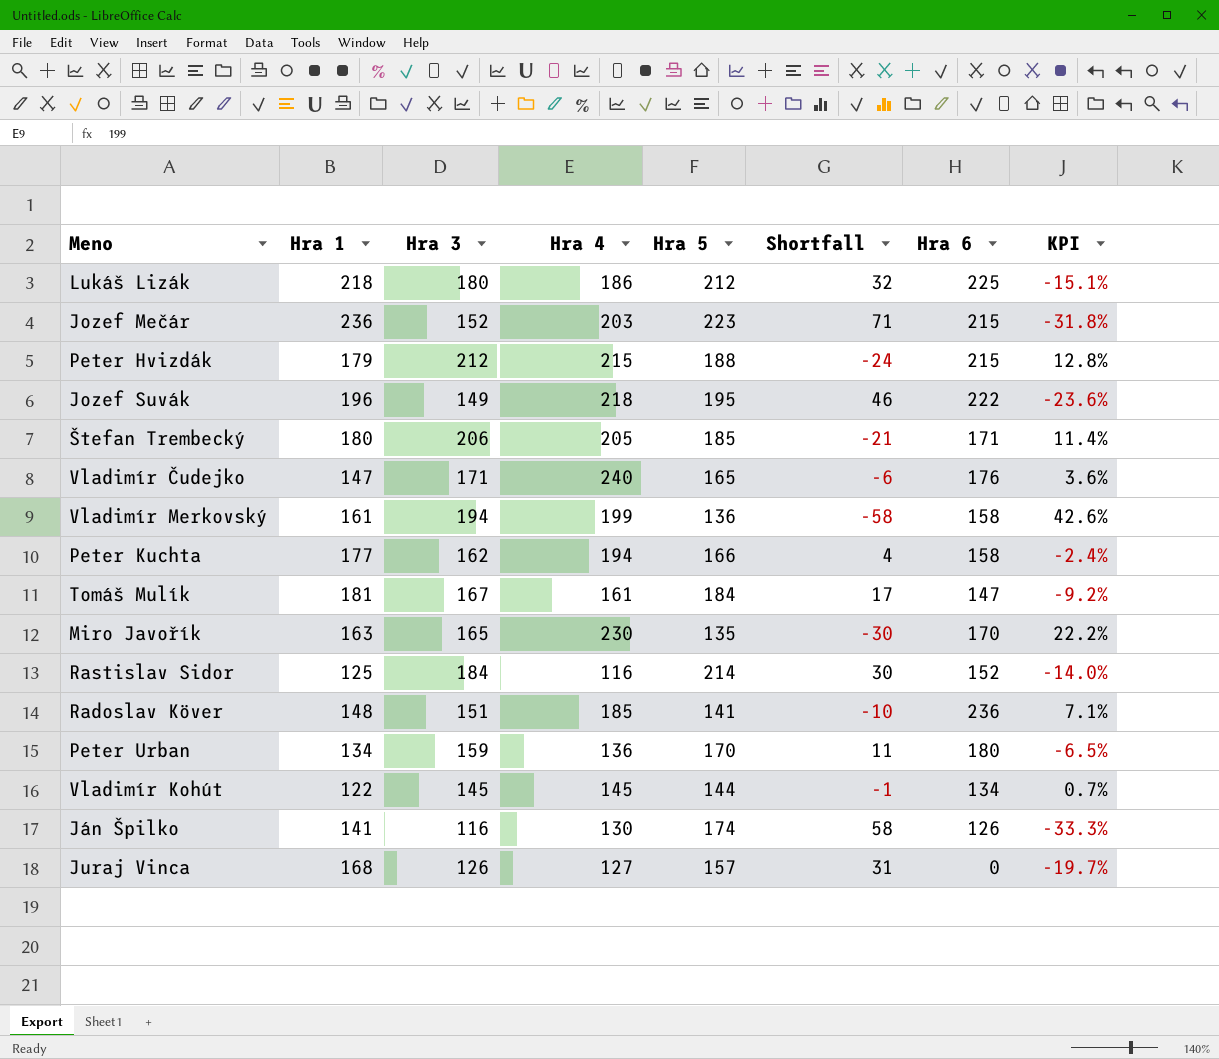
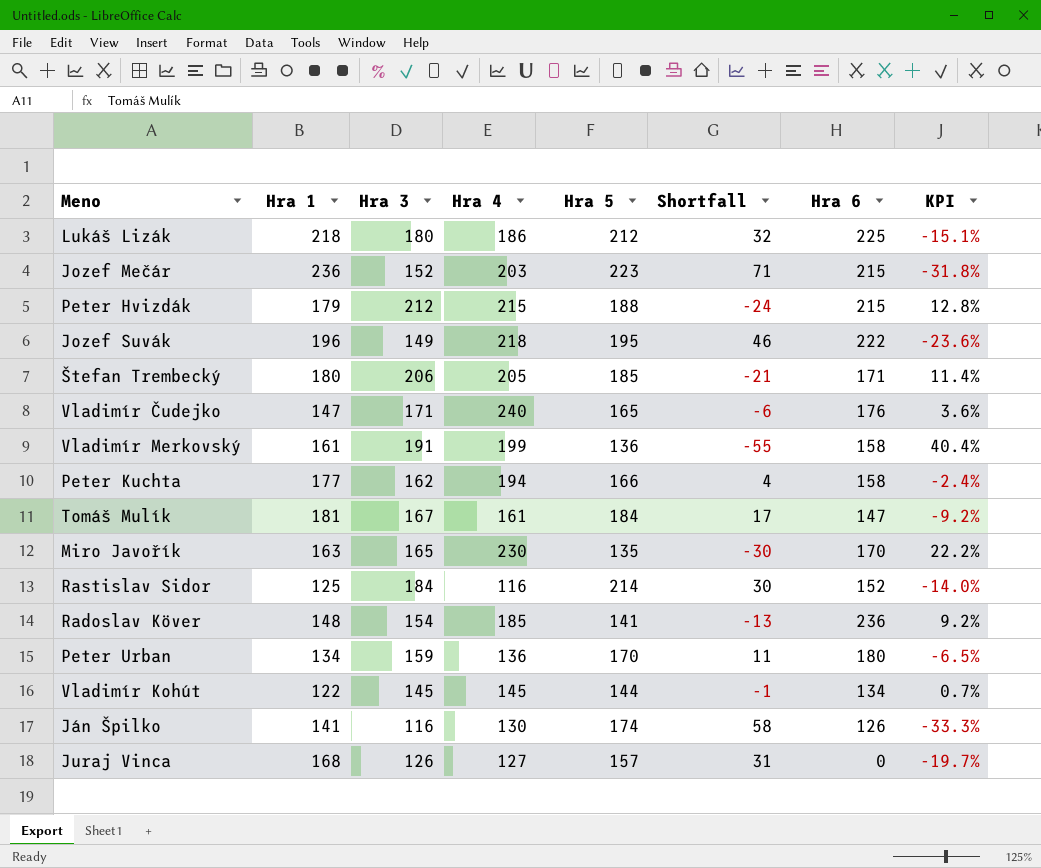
Vladimír Merkovský | Hra 3: 194 -> 191
Vladimír Merkovský | Shortfall: -58 -> -55
Vladimír Merkovský | KPI: 42.6% -> 40.4%
Radoslav Köver | Hra 3: 151 -> 154
Radoslav Köver | Shortfall: -10 -> -13
Radoslav Köver | KPI: 7.1% -> 9.2%

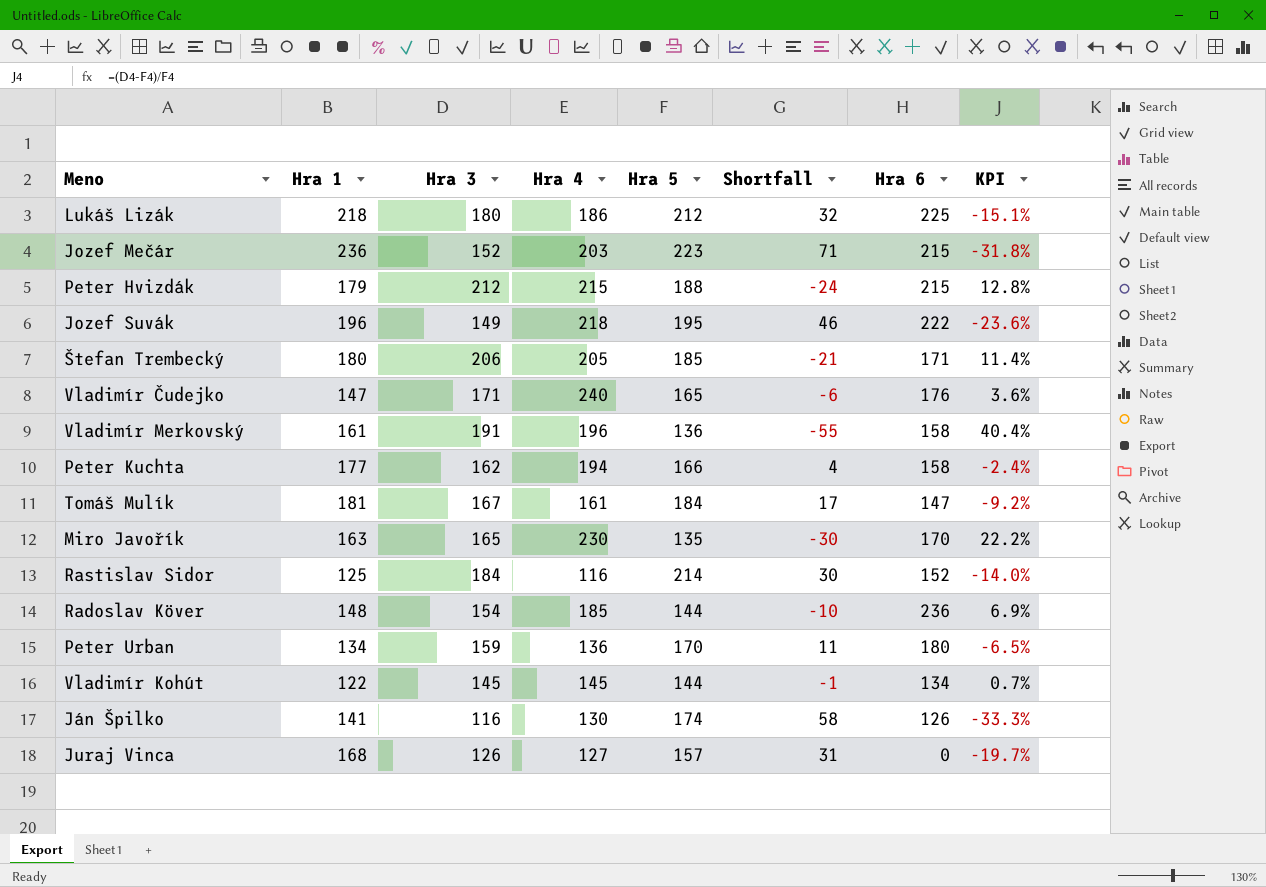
Vladimír Merkovský | Hra 4: 199 -> 196
Radoslav Köver | Hra 5: 141 -> 144
Radoslav Köver | Shortfall: -13 -> -10
Radoslav Köver | KPI: 9.2% -> 6.9%

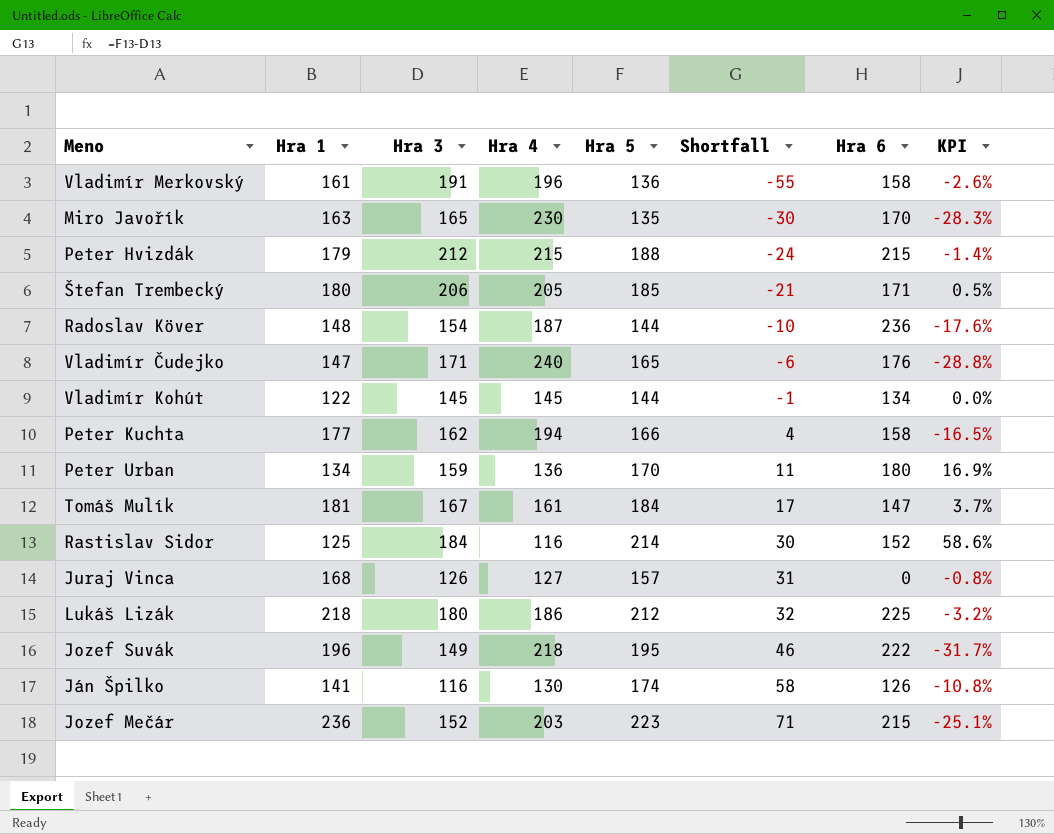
row order: none -> Shortfall ascending
column KPI | formula: ([Hra 3] - [Hra 5]) / [Hra 5] -> ([Hra 3] - [Hra 4]) / [Hra 4]
Radoslav Köver | Hra 4: 185 -> 187

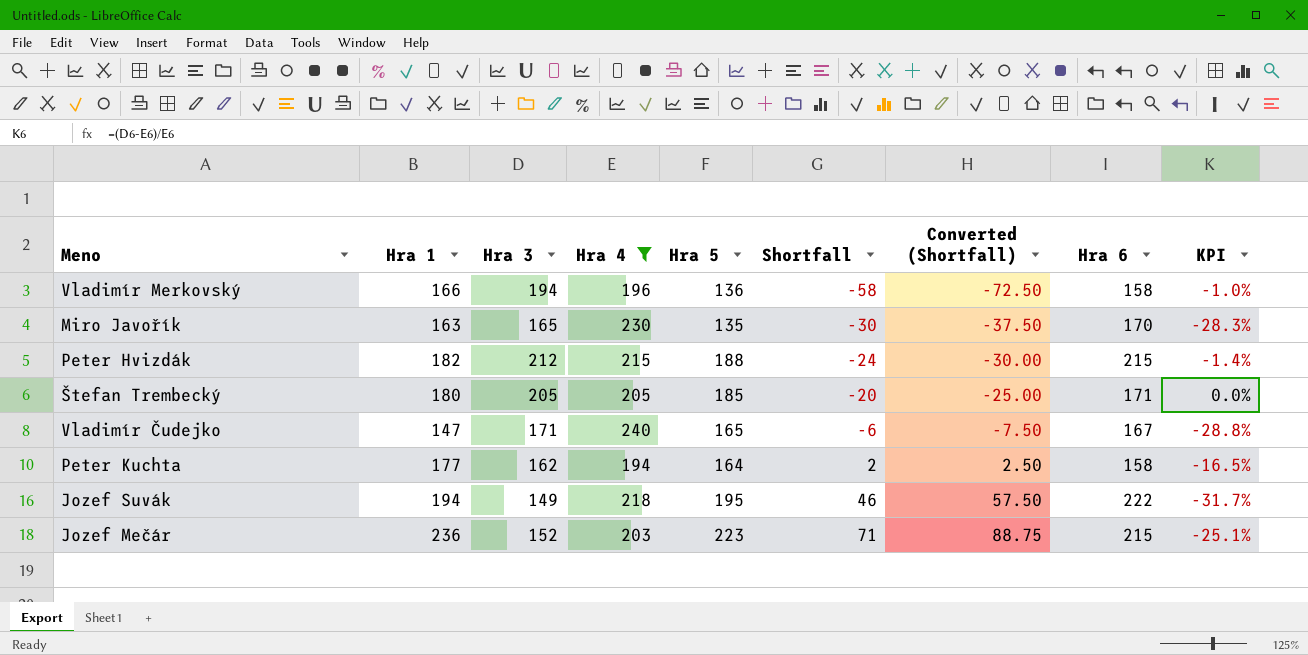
filter: none -> Hra 4 >= 194
column Converted (Shortfall) | formula: none -> [Shortfall] * 1.25
Vladimír Merkovský | Hra 1: 161 -> 166
Vladimír Merkovský | Hra 3: 191 -> 194
Vladimír Merkovský | Shortfall: -55 -> -58
Vladimír Merkovský | KPI: -2.6% -> -1.0%
Peter Hvizdák | Hra 1: 179 -> 182
Štefan Trembecký | Hra 3: 206 -> 205
Štefan Trembecký | Shortfall: -21 -> -20
Štefan Trembecký | KPI: 0.5% -> 0.0%
Vladimír Čudejko | Hra 6: 176 -> 167
Peter Kuchta | Hra 5: 166 -> 164
Peter Kuchta | Shortfall: 4 -> 2
Jozef Suvák | Hra 1: 196 -> 194

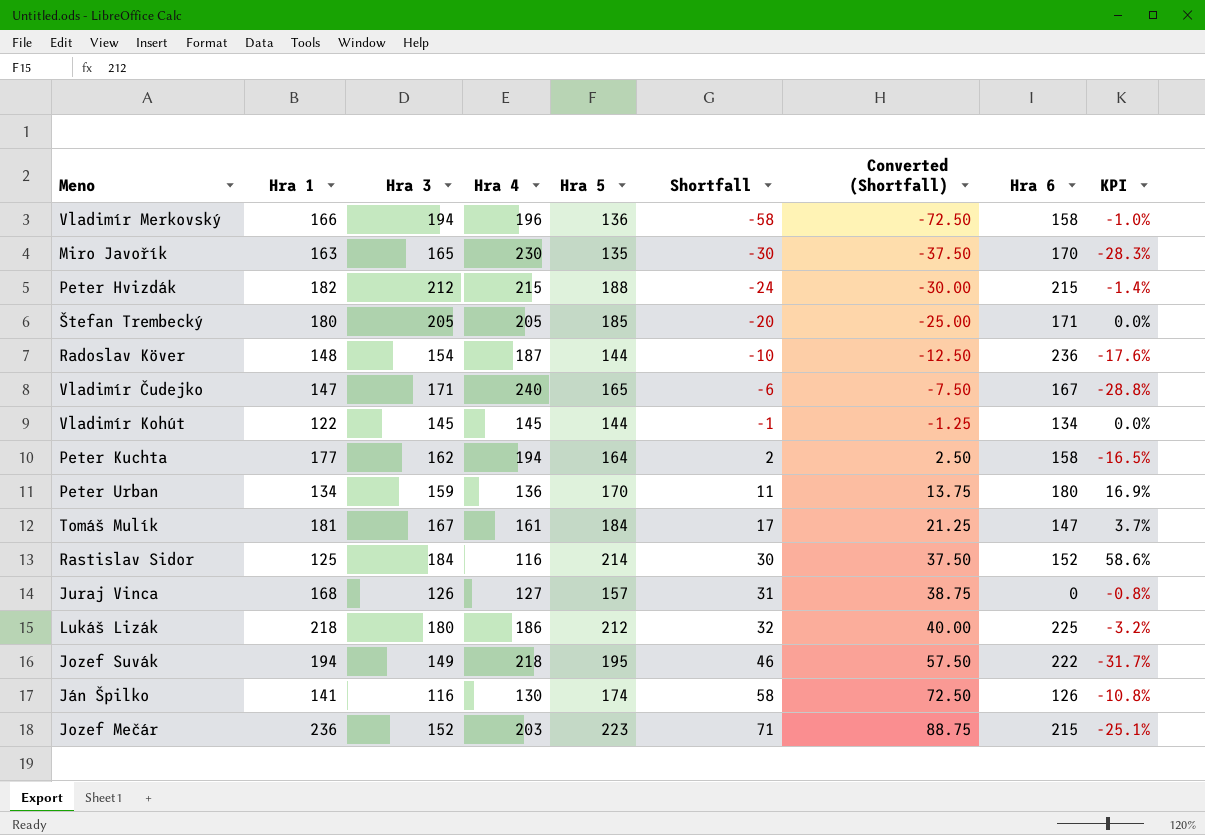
filter: Hra 4 >= 194 -> none

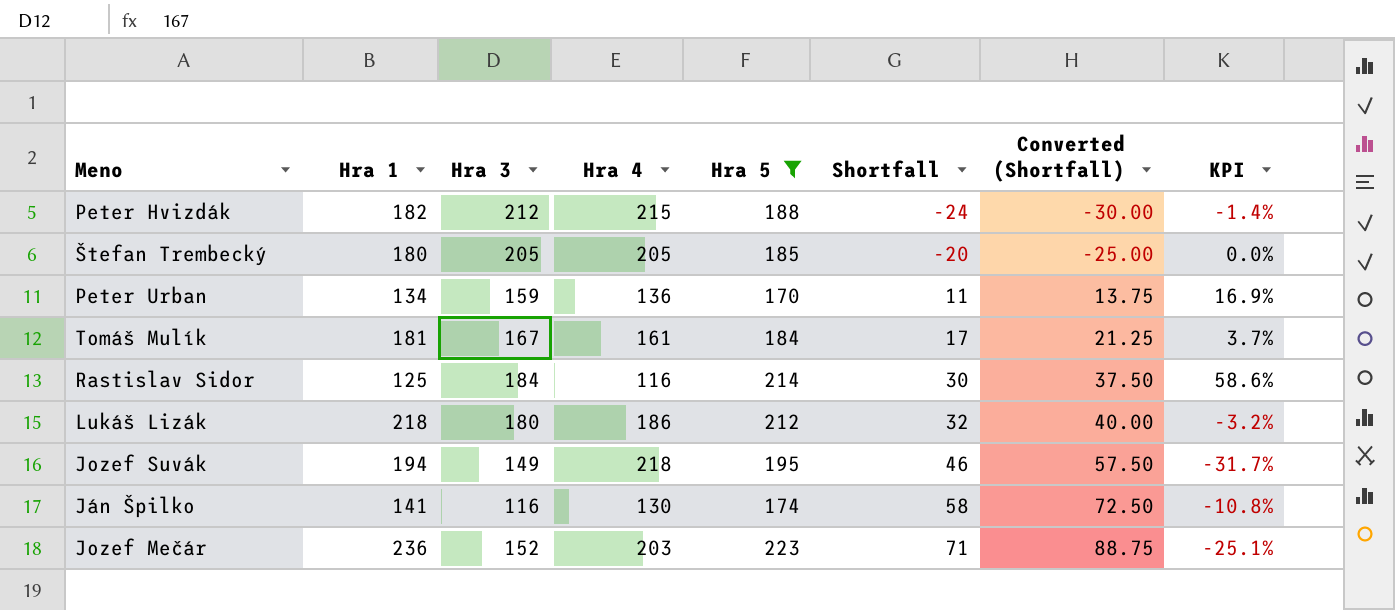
filter: none -> Hra 5 >= 170
column Hra 6 | position: 8 -> none

